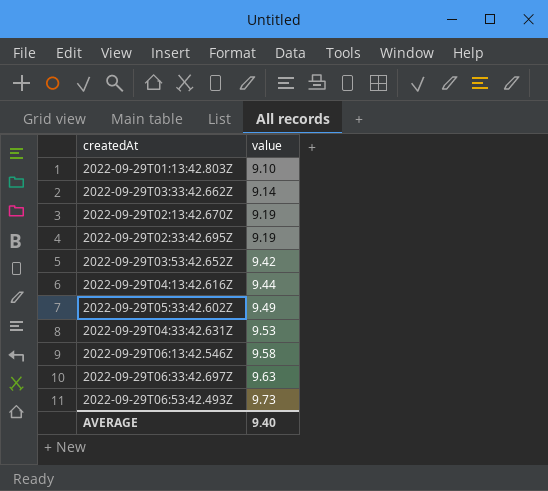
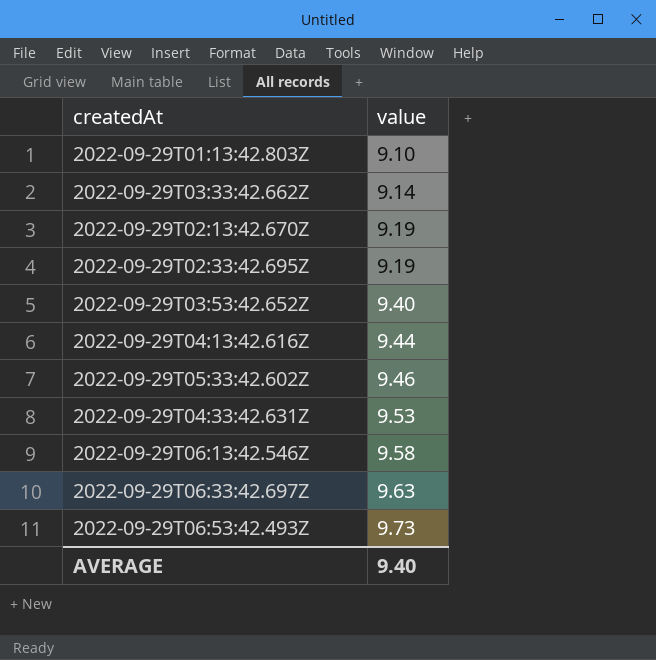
2022-09-29T03:53:42.652Z | value: 9.42 -> 9.40
2022-09-29T05:33:42.602Z | value: 9.49 -> 9.46

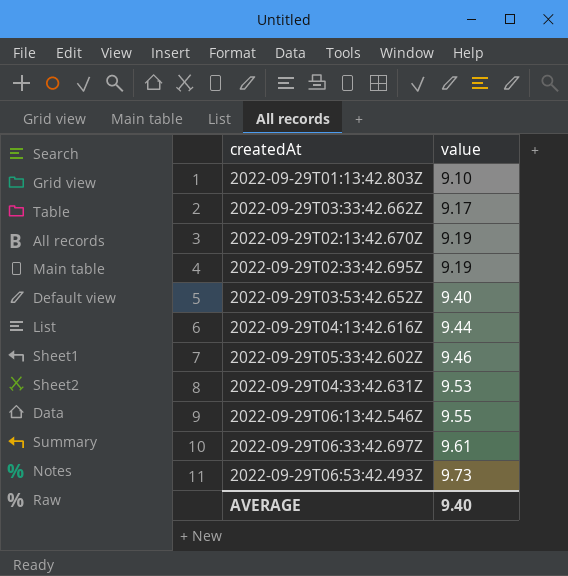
2022-09-29T03:33:42.662Z | value: 9.14 -> 9.17
2022-09-29T06:13:42.546Z | value: 9.58 -> 9.55
2022-09-29T06:33:42.697Z | value: 9.63 -> 9.61

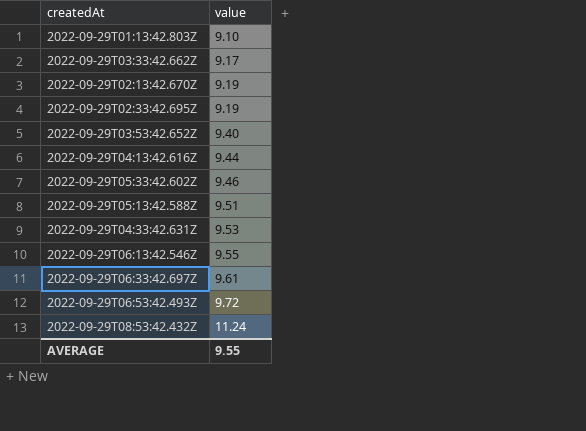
row 2022-09-29T05:13:42.588Z: none -> 9.51
2022-09-29T06:53:42.493Z | value: 9.73 -> 9.72
row 2022-09-29T08:53:42.432Z: none -> 11.24
AVERAGE | value: 9.40 -> 9.55

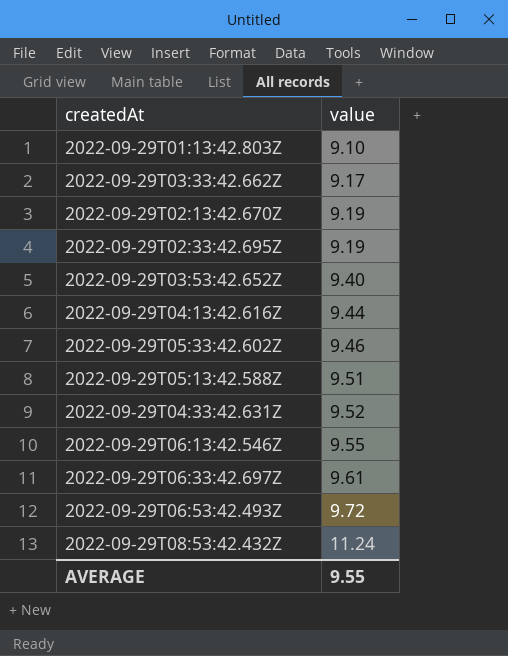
2022-09-29T04:33:42.631Z | value: 9.53 -> 9.52

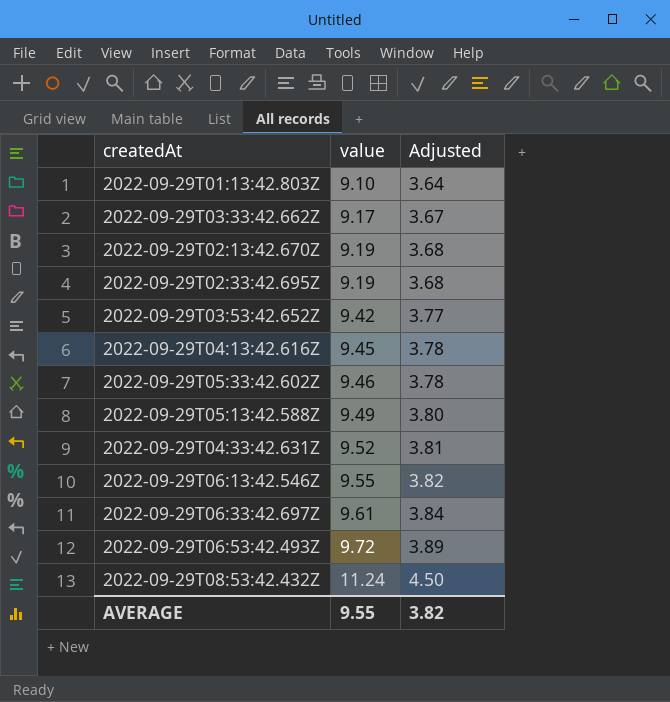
column Adjusted | formula: none -> [value] * 0.4
2022-09-29T03:53:42.652Z | value: 9.40 -> 9.42
2022-09-29T04:13:42.616Z | value: 9.44 -> 9.45
2022-09-29T05:13:42.588Z | value: 9.51 -> 9.49

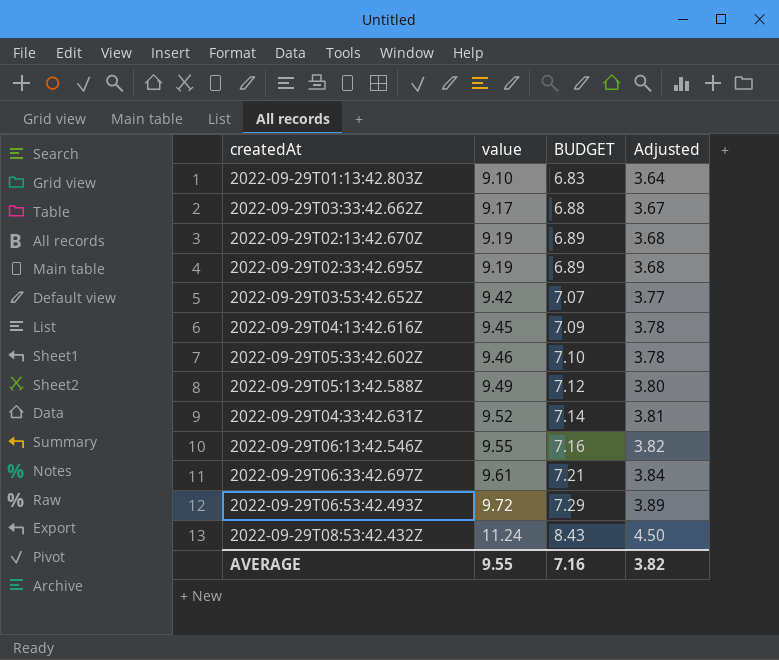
column BUDGET | formula: none -> [value] * 0.75

